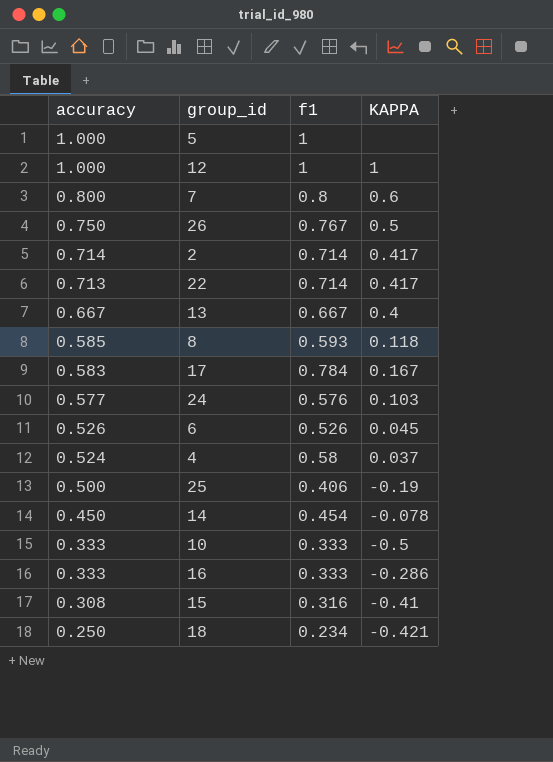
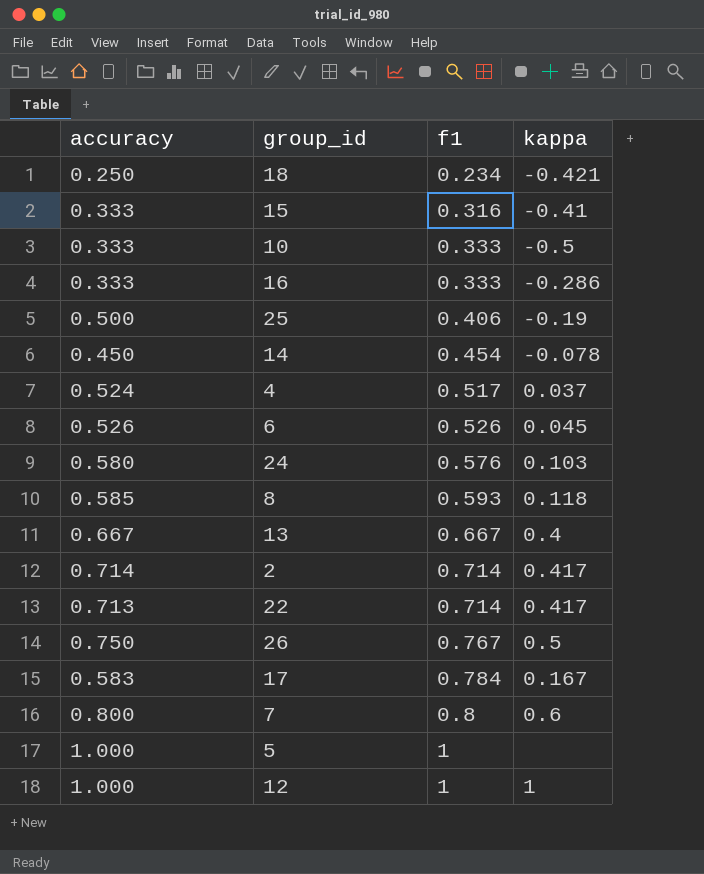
row order: accuracy descending -> f1 ascending
column name: KAPPA -> kappa
15 | accuracy: 0.308 -> 0.333
4 | f1: 0.58 -> 0.517
24 | accuracy: 0.577 -> 0.580

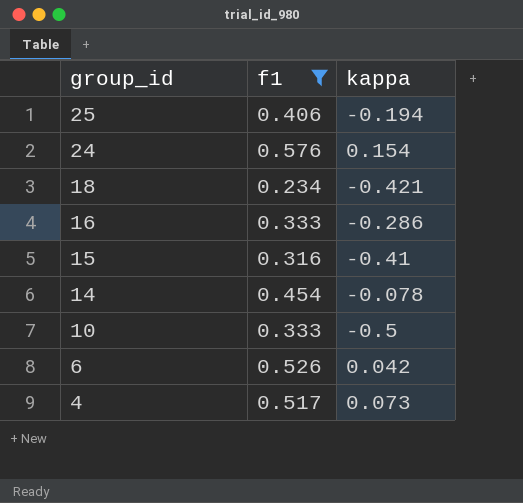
filter: none -> f1 <= 0.576
row order: f1 ascending -> group_id descending
column accuracy | position: 1 -> none
25 | kappa: -0.19 -> -0.194
24 | kappa: 0.103 -> 0.154
6 | kappa: 0.045 -> 0.042
4 | kappa: 0.037 -> 0.073

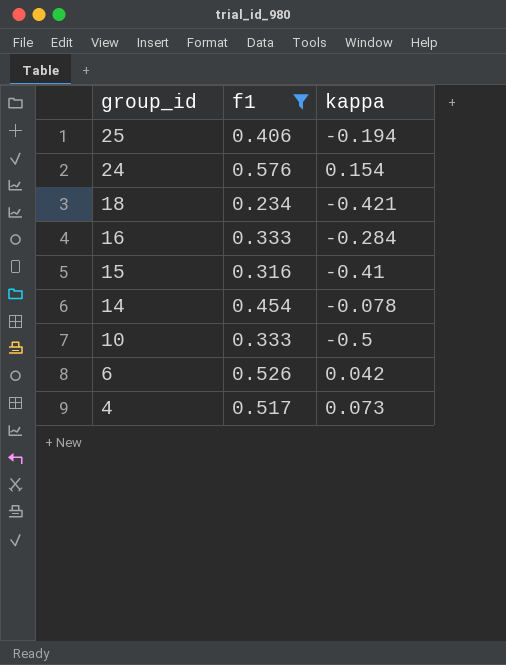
16 | kappa: -0.286 -> -0.284

